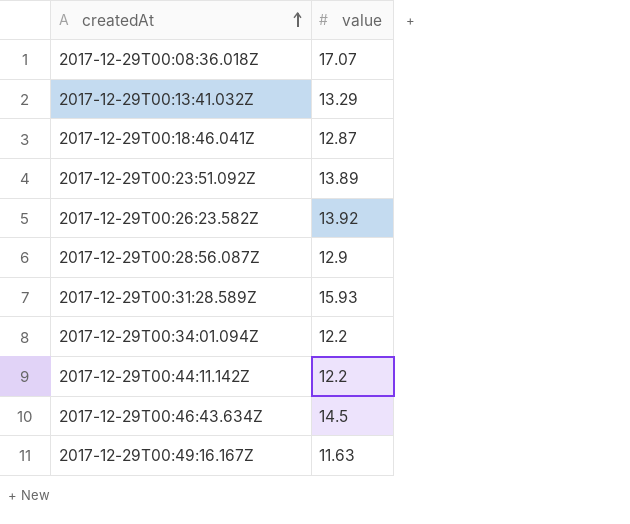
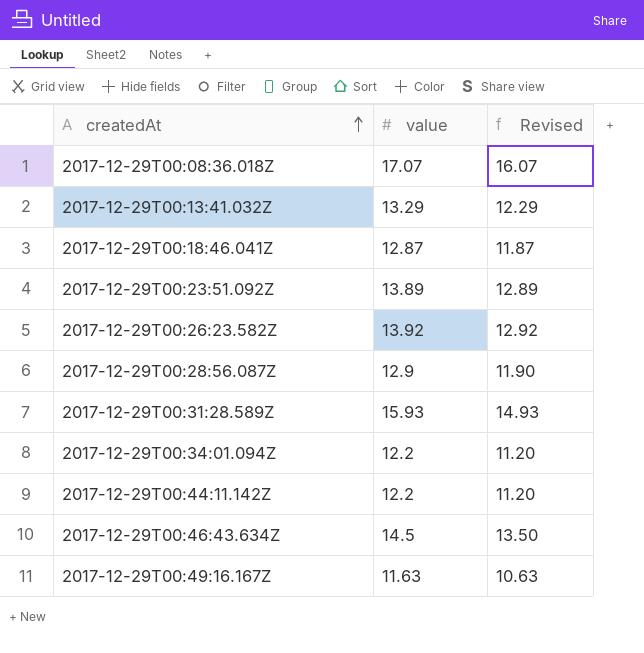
column Revised | formula: none -> [value] - 1

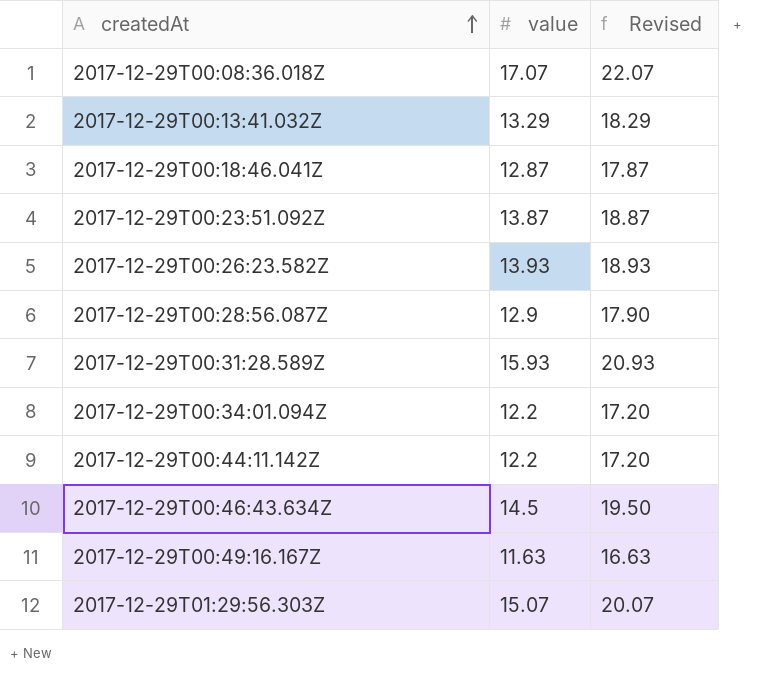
column Revised | formula: [value] - 1 -> [value] + 5
2017-12-29T00:23:51.092Z | value: 13.89 -> 13.87
2017-12-29T00:26:23.582Z | value: 13.92 -> 13.93
row 2017-12-29T01:29:56.303Z: none -> 15.07 | 20.07

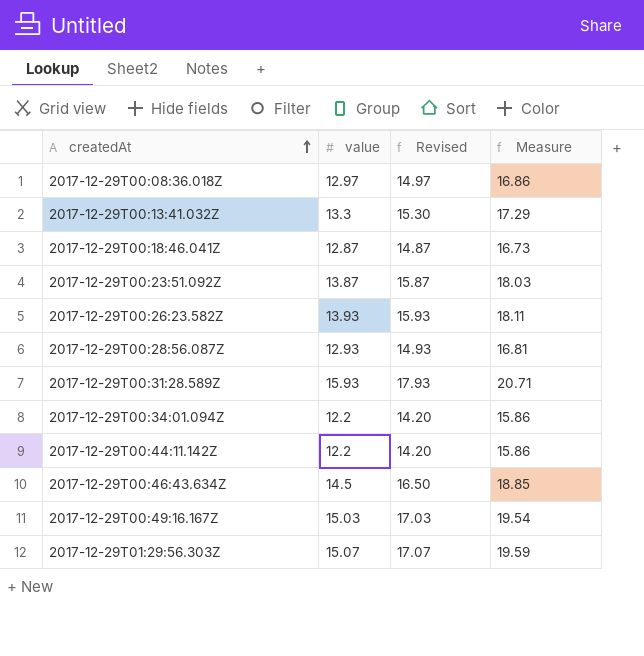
column Revised | formula: [value] + 5 -> [value] + 2
column Measure | formula: none -> [value] * 1.3
2017-12-29T00:08:36.018Z | value: 17.07 -> 12.97
2017-12-29T00:13:41.032Z | value: 13.29 -> 13.3
2017-12-29T00:28:56.087Z | value: 12.9 -> 12.93
2017-12-29T00:49:16.167Z | value: 11.63 -> 15.03

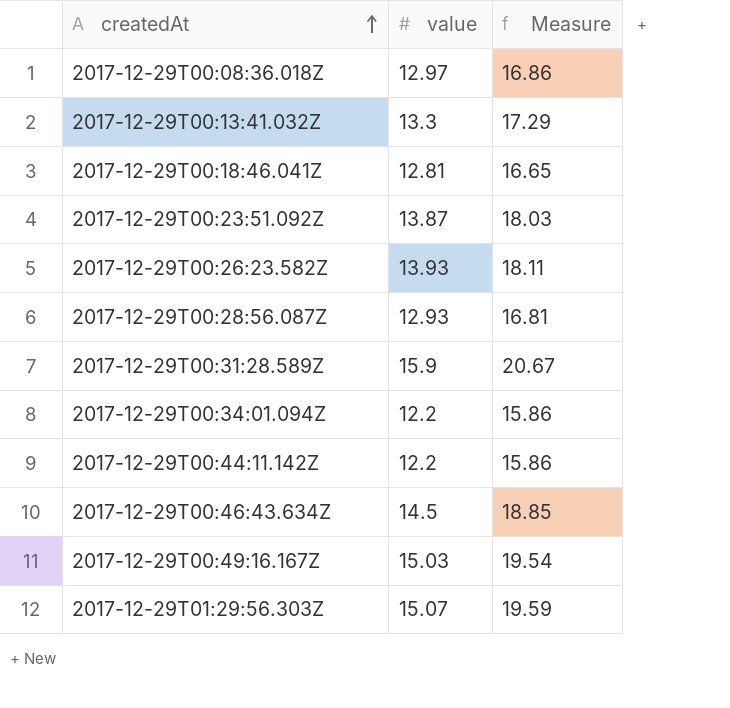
column Revised | formula: [value] + 2 -> none
2017-12-29T00:18:46.041Z | value: 12.87 -> 12.81
2017-12-29T00:18:46.041Z | Measure: 16.73 -> 16.65
2017-12-29T00:31:28.589Z | value: 15.93 -> 15.9
2017-12-29T00:31:28.589Z | Measure: 20.71 -> 20.67

